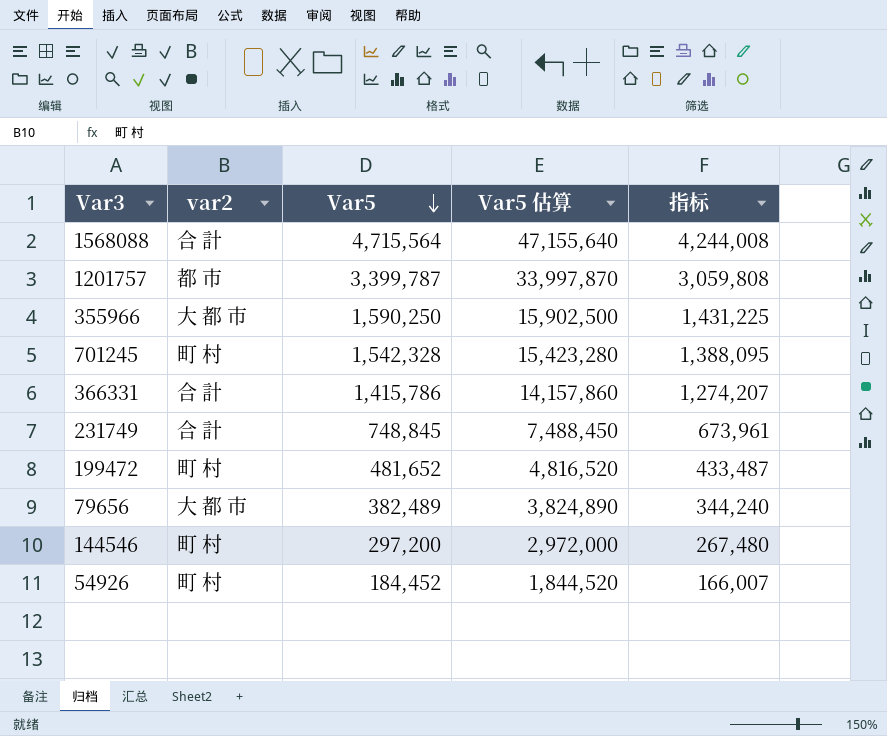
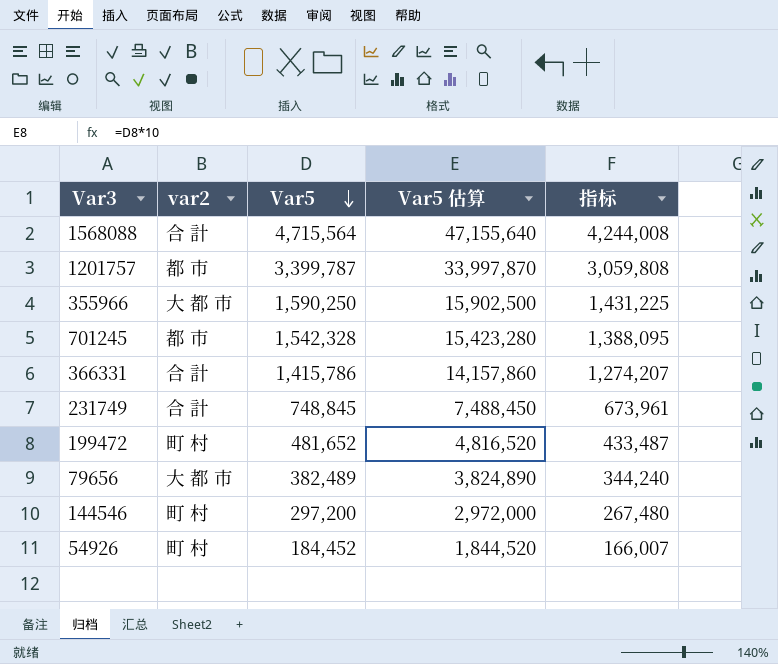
701245 | var2: 町 村 -> 都 市

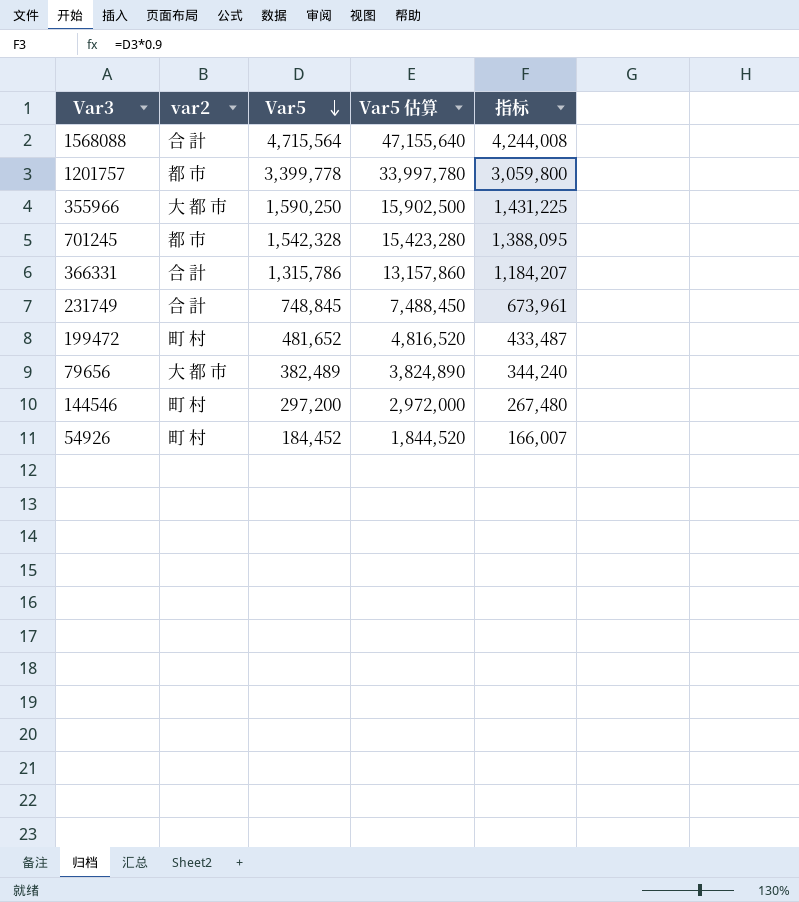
1201757 | Var5: 3,399,787 -> 3,399,778
1201757 | Var5 估算: 33,997,870 -> 33,997,780
1201757 | 指标: 3,059,808 -> 3,059,800
366331 | Var5: 1,415,786 -> 1,315,786
366331 | Var5 估算: 14,157,860 -> 13,157,860
366331 | 指标: 1,274,207 -> 1,184,207

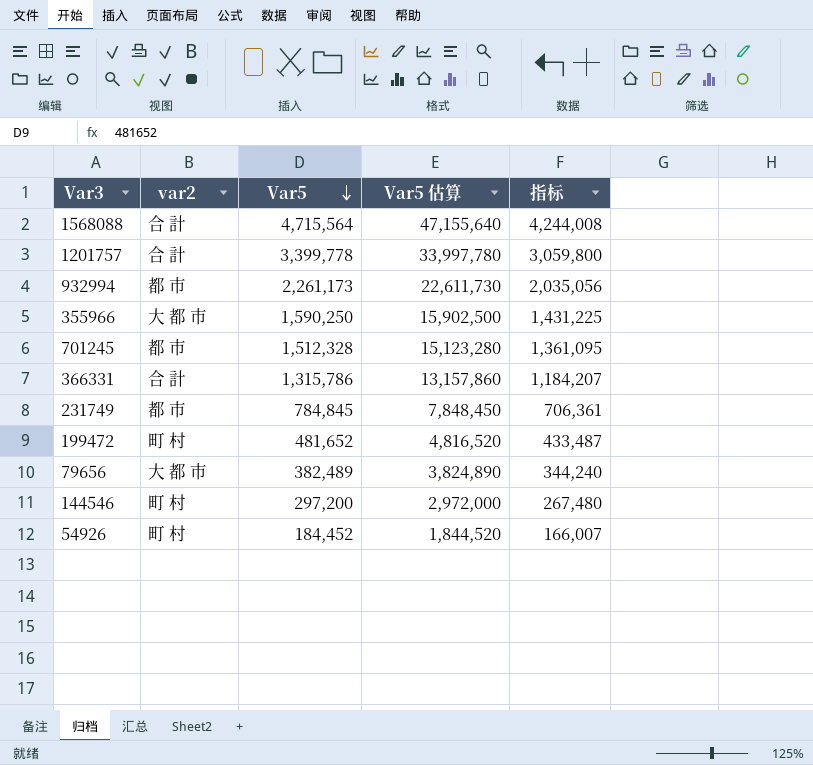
1201757 | var2: 都 市 -> 合 計
row 932994: none -> 都 市 | 2,261,173 | 22,611,730 | 2,035,056
701245 | Var5: 1,542,328 -> 1,512,328
701245 | Var5 估算: 15,423,280 -> 15,123,280
701245 | 指标: 1,388,095 -> 1,361,095
231749 | var2: 合 計 -> 都 市
231749 | Var5: 748,845 -> 784,845
231749 | Var5 估算: 7,488,450 -> 7,848,450
231749 | 指标: 673,961 -> 706,361

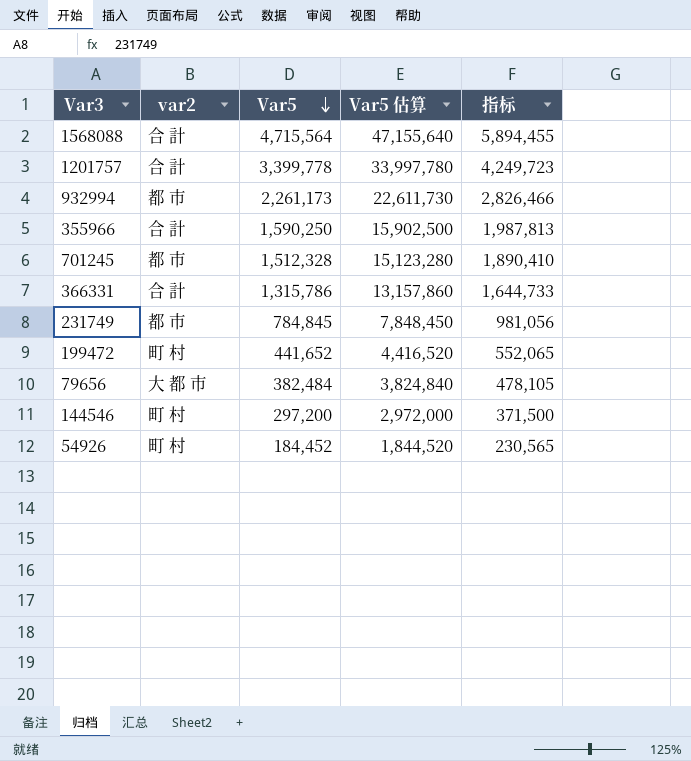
column 指标 | formula: [Var5] * 0.9 -> [Var5] * 1.25
355966 | var2: 大 都 市 -> 合 計
199472 | Var5: 481,652 -> 441,652
199472 | Var5 估算: 4,816,520 -> 4,416,520
79656 | Var5: 382,489 -> 382,484
79656 | Var5 估算: 3,824,890 -> 3,824,840

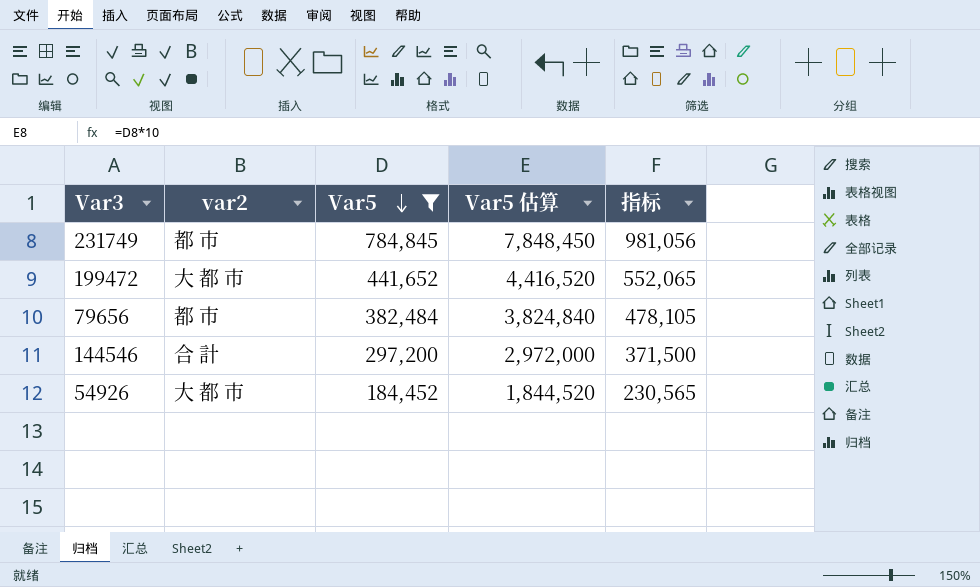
filter: none -> Var5 <= 784,845
199472 | var2: 町 村 -> 大 都 市
79656 | var2: 大 都 市 -> 都 市
144546 | var2: 町 村 -> 合 計
54926 | var2: 町 村 -> 大 都 市

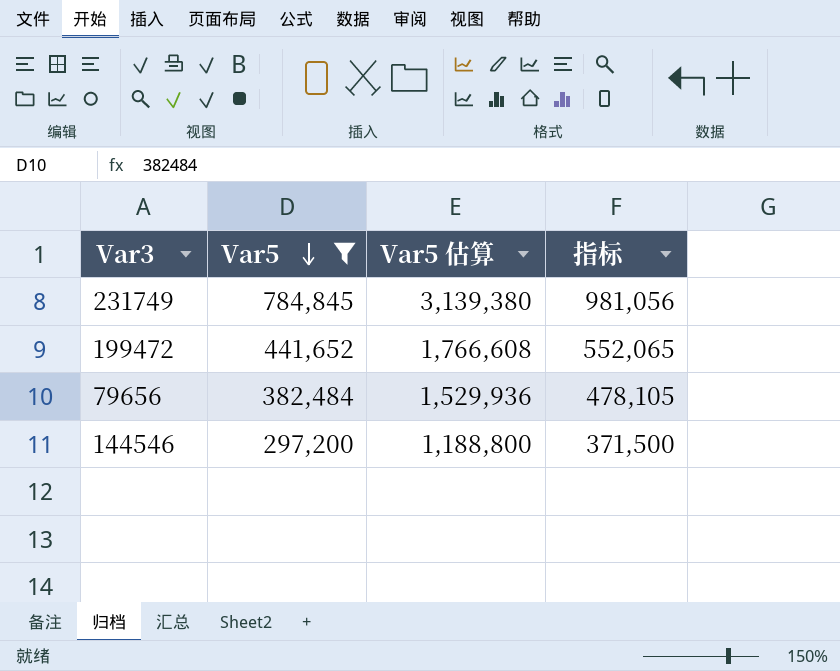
column var2 | position: 2 -> none
column Var5 估算 | formula: [Var5] * 10 -> [Var5] * 4
row 54926: 大 都 市 | 184,452 | 1,844,520 | 230,565 -> none

